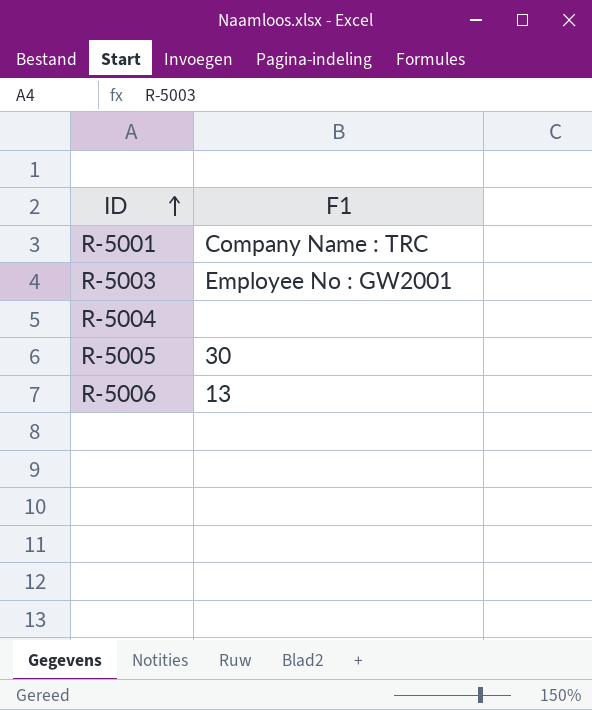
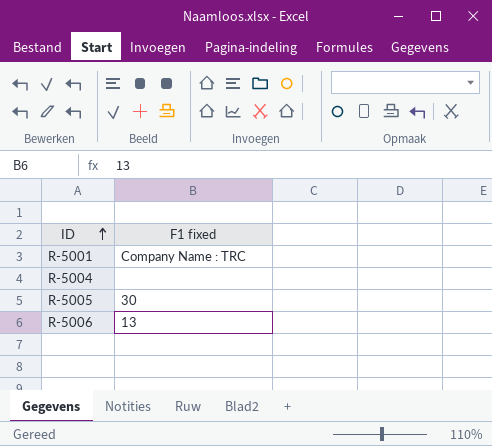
column name: F1 -> F1 fixed
row R-5003: Employee No : GW2001 -> none

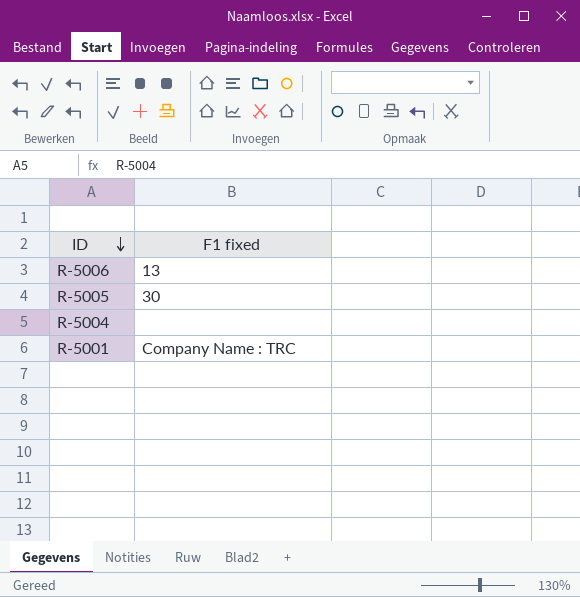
row order: ID ascending -> ID descending

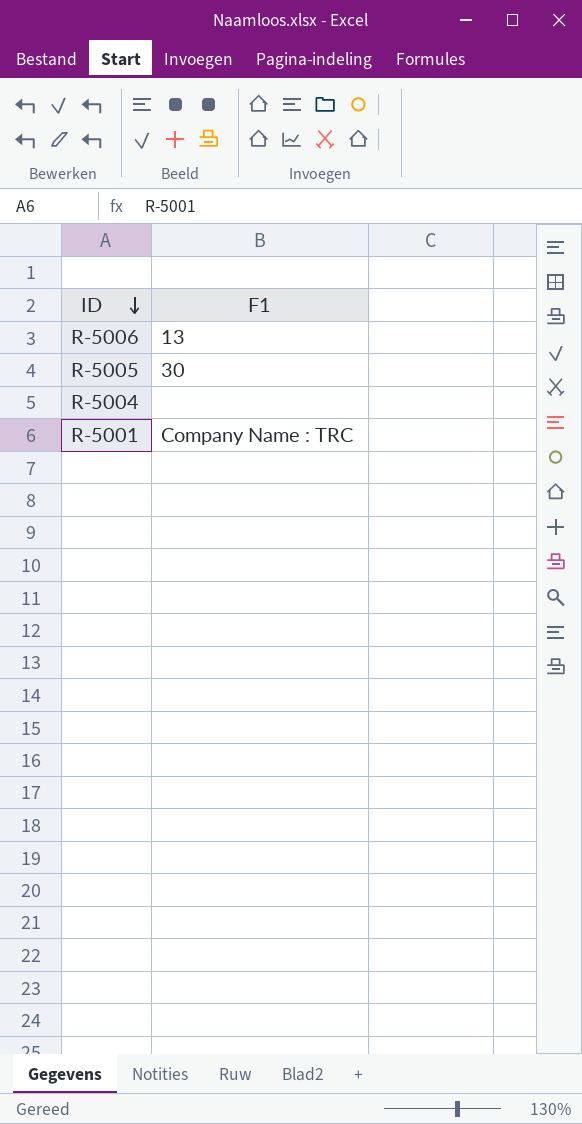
column name: F1 fixed -> F1

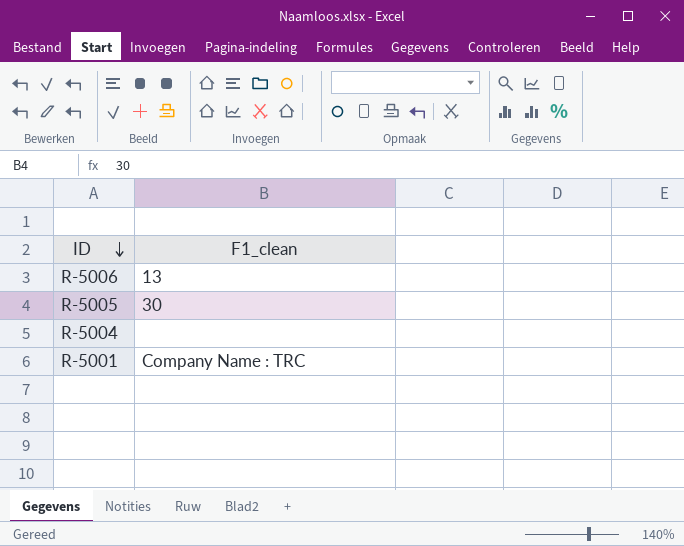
column name: F1 -> F1_clean

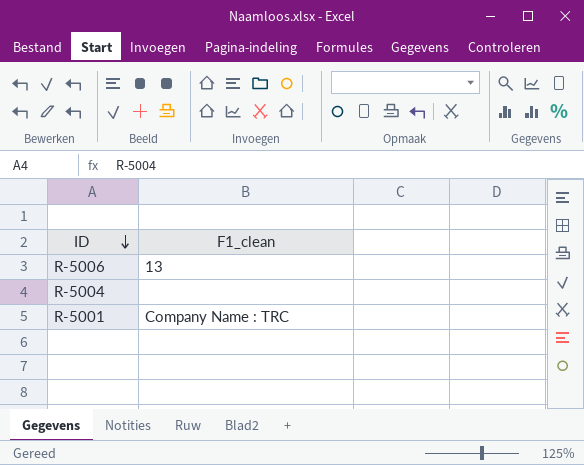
row R-5005: 30 -> none

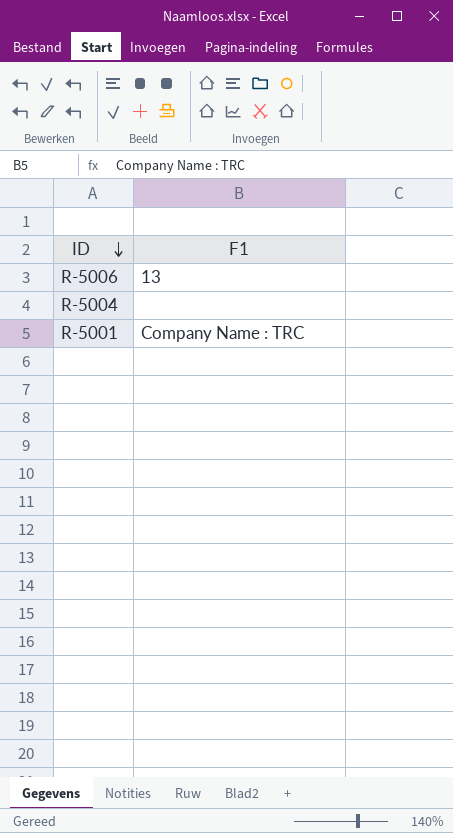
column name: F1_clean -> F1

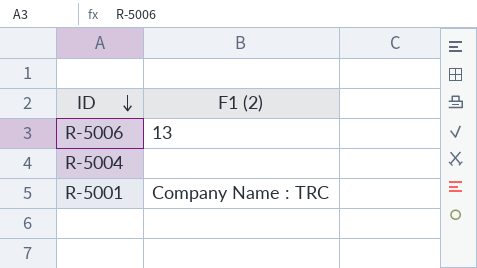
column name: F1 -> F1 (2)

